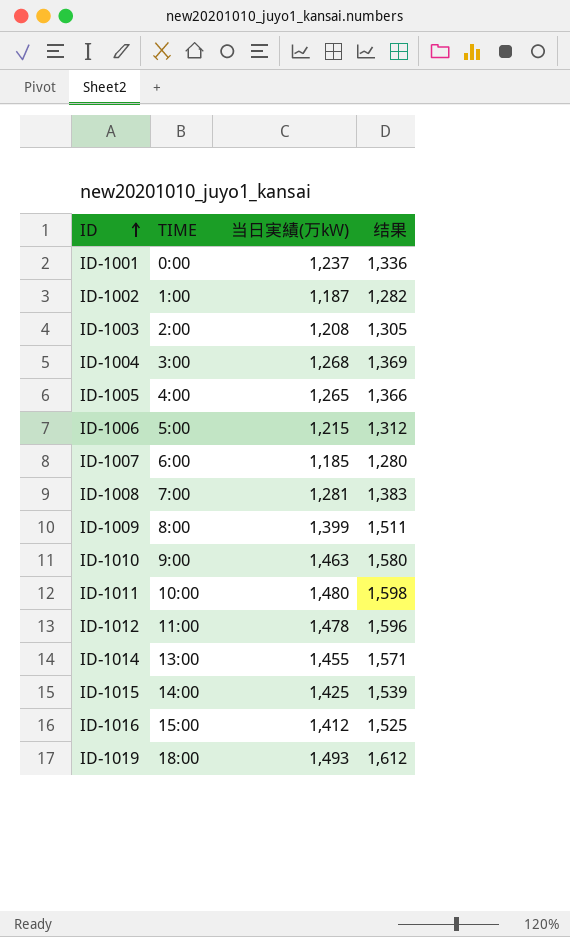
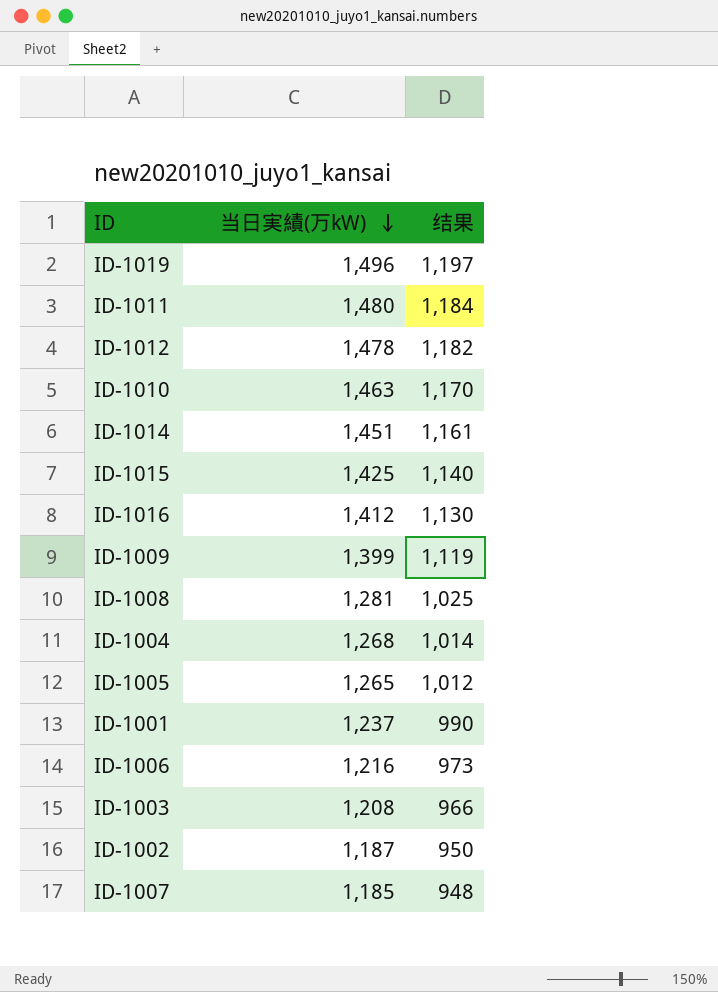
row order: ID ascending -> 当日実績(万kW) descending
column TIME | position: 2 -> none
column 结果 | formula: [当日実績(万kW)] * 1.08 -> [当日実績(万kW)] * 0.8
ID-1019 | 当日実績(万kW): 1,493 -> 1,496
ID-1014 | 当日実績(万kW): 1,455 -> 1,451
ID-1006 | 当日実績(万kW): 1,215 -> 1,216

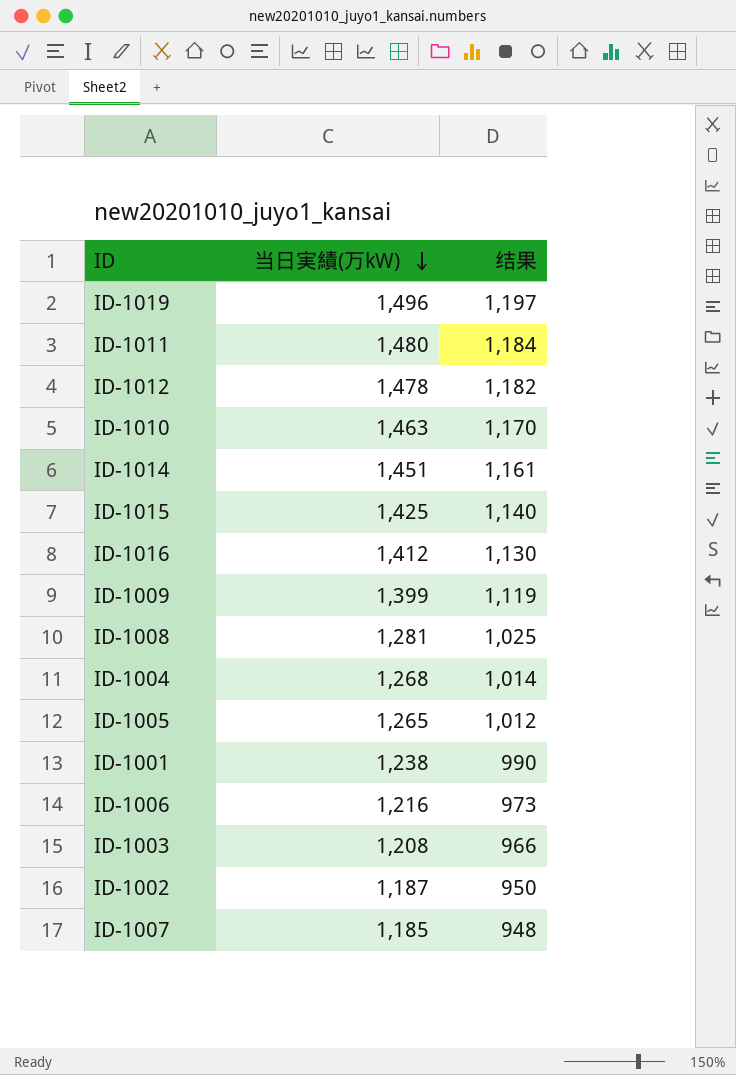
ID-1001 | 当日実績(万kW): 1,237 -> 1,238

